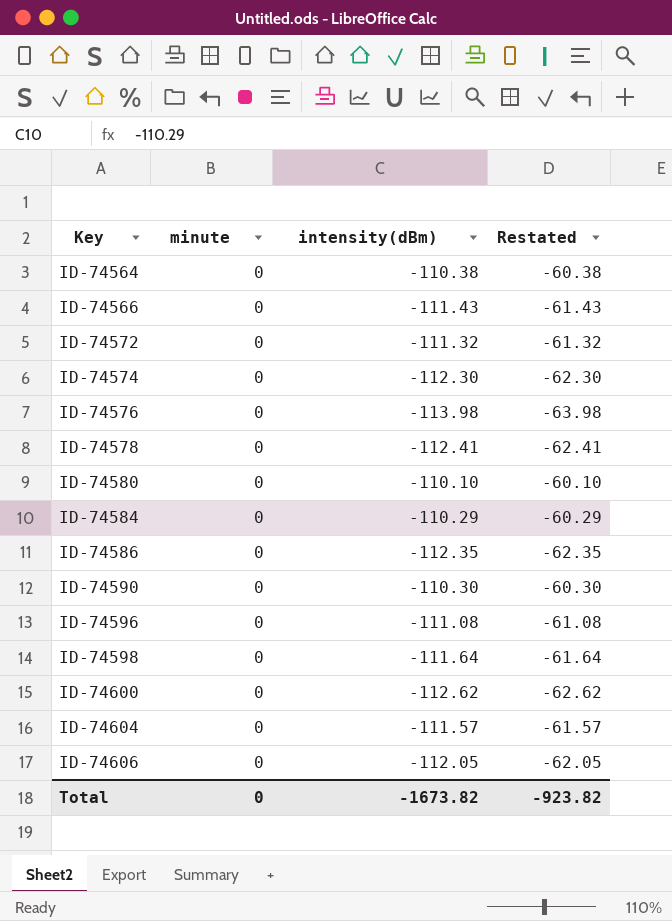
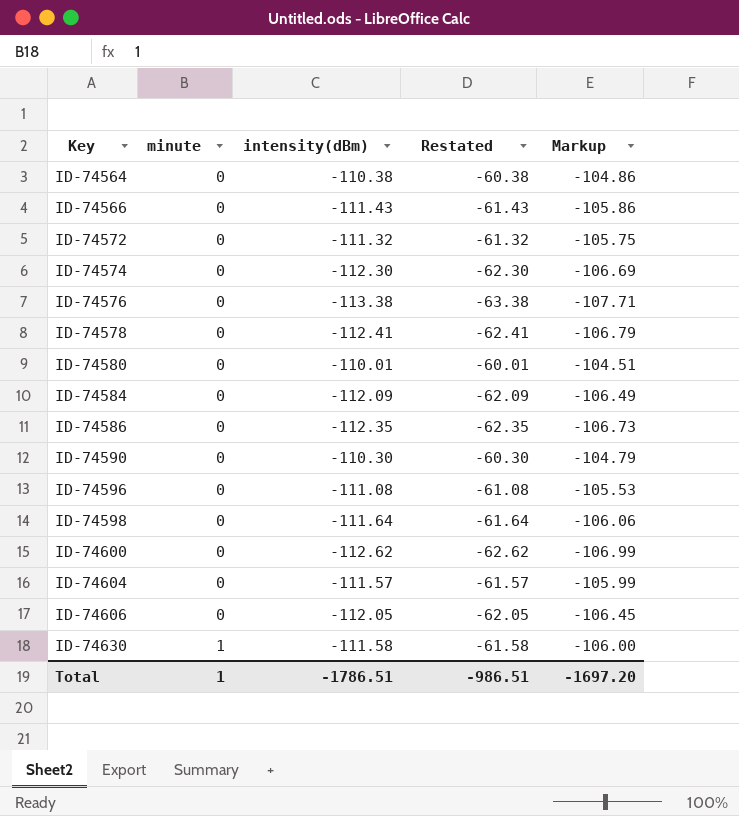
column Markup | formula: none -> [intensity(dBm)] * 0.95
ID-74576 | intensity(dBm): -113.98 -> -113.38
ID-74576 | Restated: -63.98 -> -63.38
ID-74580 | intensity(dBm): -110.10 -> -110.01
ID-74580 | Restated: -60.10 -> -60.01
ID-74584 | intensity(dBm): -110.29 -> -112.09
ID-74584 | Restated: -60.29 -> -62.09
row ID-74630: none -> 1 | -111.58 | -61.58 | -106.00
Total | minute: 0 -> 1
Total | intensity(dBm): -1673.82 -> -1786.51
Total | Restated: -923.82 -> -986.51

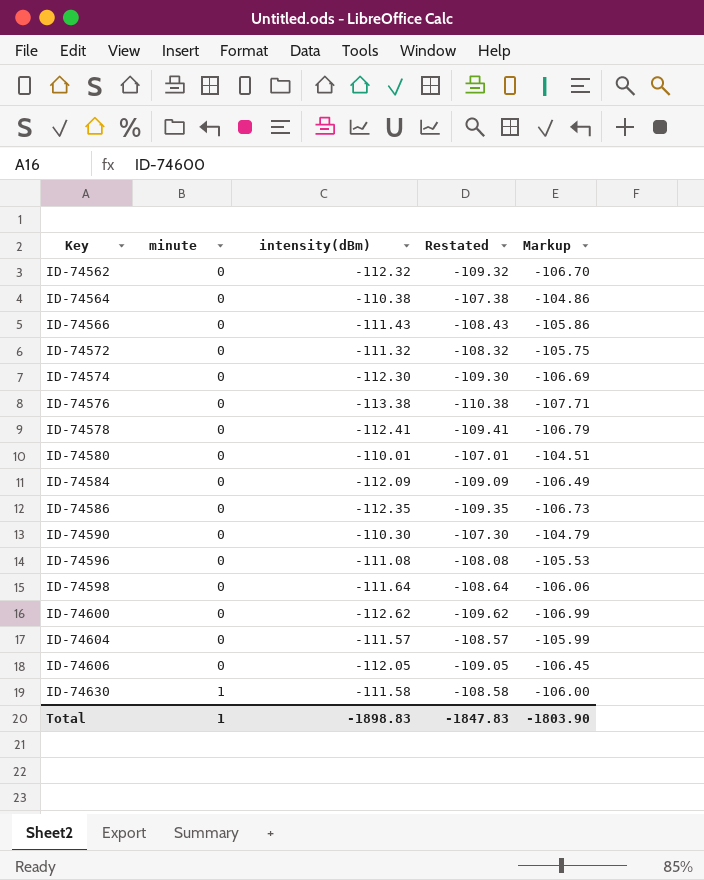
column Restated | formula: [intensity(dBm)] + 50 -> [intensity(dBm)] + 3
row ID-74562: none -> 0 | -112.32 | -109.32 | -106.70
Total | intensity(dBm): -1786.51 -> -1898.83
Total | Restated: -986.51 -> -1847.83
Total | Markup: -1697.20 -> -1803.90

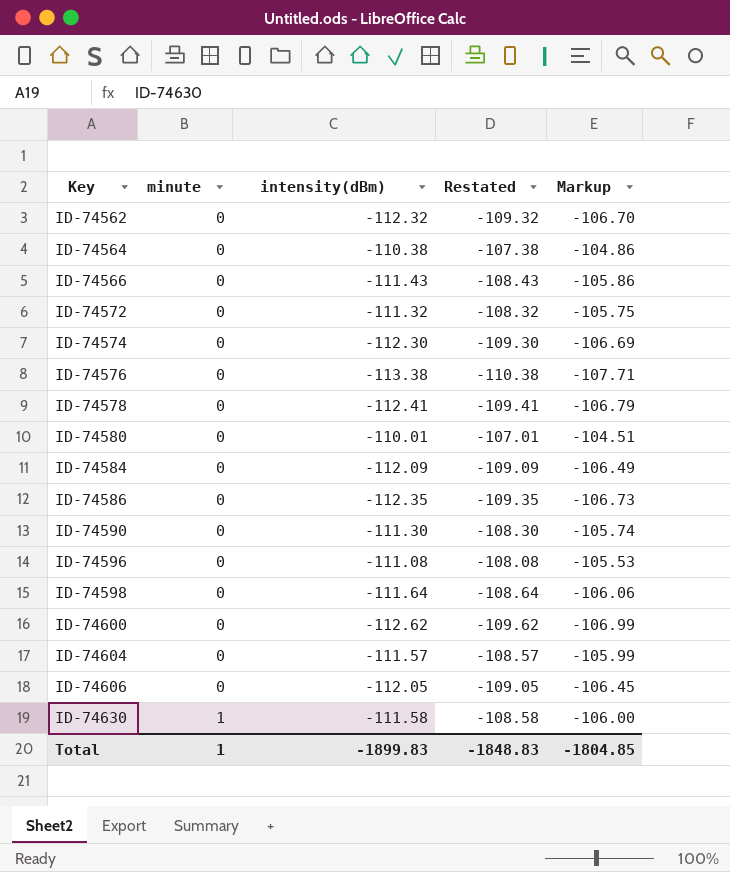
ID-74590 | intensity(dBm): -110.30 -> -111.30
ID-74590 | Restated: -107.30 -> -108.30
ID-74590 | Markup: -104.79 -> -105.74
Total | intensity(dBm): -1898.83 -> -1899.83
Total | Restated: -1847.83 -> -1848.83
Total | Markup: -1803.90 -> -1804.85

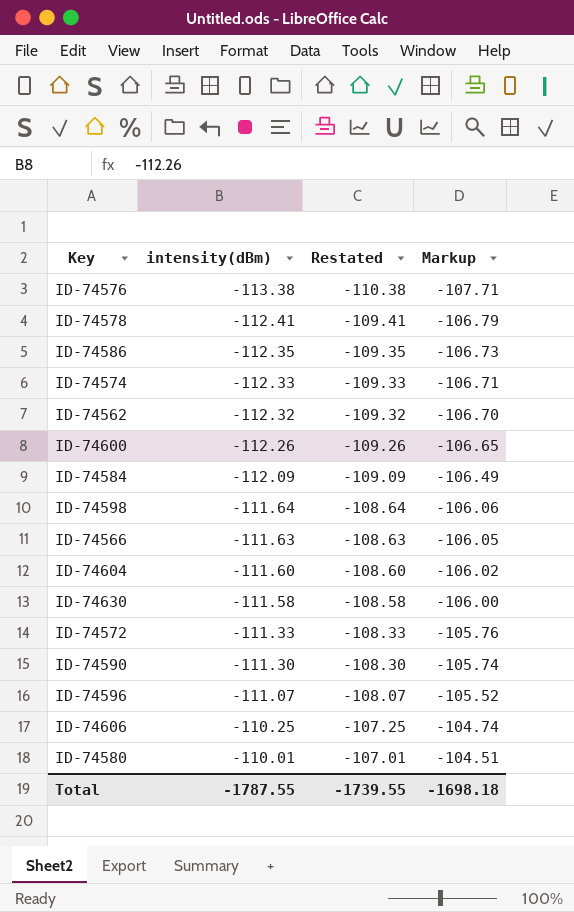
row order: Key ascending -> intensity(dBm) ascending
column minute | position: 2 -> none
row ID-74564: 0 | -110.38 | -107.38 | -104.86 -> none
ID-74574 | intensity(dBm): -112.30 -> -112.33
ID-74574 | Restated: -109.30 -> -109.33
ID-74574 | Markup: -106.69 -> -106.71
ID-74600 | intensity(dBm): -112.62 -> -112.26
ID-74600 | Restated: -109.62 -> -109.26
ID-74600 | Markup: -106.99 -> -106.65
ID-74566 | intensity(dBm): -111.43 -> -111.63
ID-74566 | Restated: -108.43 -> -108.63
ID-74566 | Markup: -105.86 -> -106.05
ID-74604 | intensity(dBm): -111.57 -> -111.60
ID-74604 | Restated: -108.57 -> -108.60
ID-74604 | Markup: -105.99 -> -106.02
ID-74572 | intensity(dBm): -111.32 -> -111.33
ID-74572 | Restated: -108.32 -> -108.33
ID-74572 | Markup: -105.75 -> -105.76
ID-74596 | intensity(dBm): -111.08 -> -111.07
ID-74596 | Restated: -108.08 -> -108.07
ID-74596 | Markup: -105.53 -> -105.52
ID-74606 | intensity(dBm): -112.05 -> -110.25
ID-74606 | Restated: -109.05 -> -107.25
ID-74606 | Markup: -106.45 -> -104.74
Total | intensity(dBm): -1899.83 -> -1787.55
Total | Restated: -1848.83 -> -1739.55
Total | Markup: -1804.85 -> -1698.18

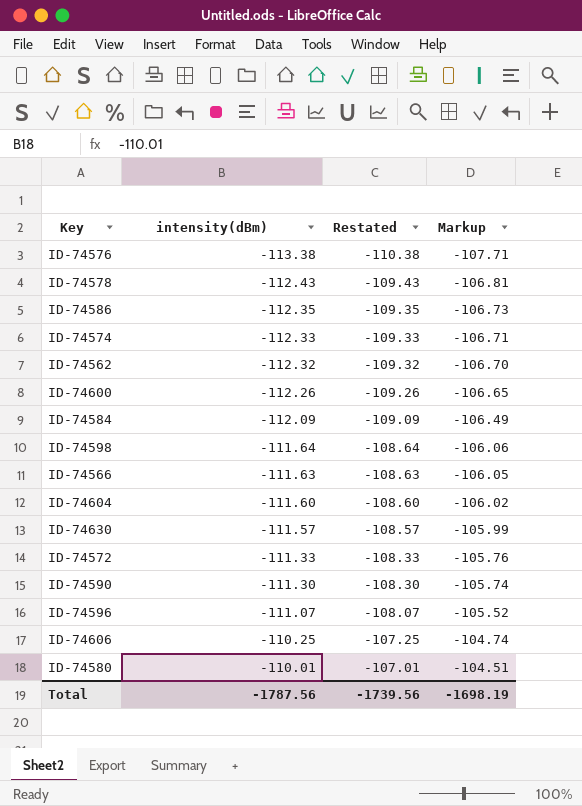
ID-74578 | intensity(dBm): -112.41 -> -112.43
ID-74578 | Restated: -109.41 -> -109.43
ID-74578 | Markup: -106.79 -> -106.81
ID-74630 | intensity(dBm): -111.58 -> -111.57
ID-74630 | Restated: -108.58 -> -108.57
ID-74630 | Markup: -106.00 -> -105.99
Total | intensity(dBm): -1787.55 -> -1787.56
Total | Restated: -1739.55 -> -1739.56
Total | Markup: -1698.18 -> -1698.19

